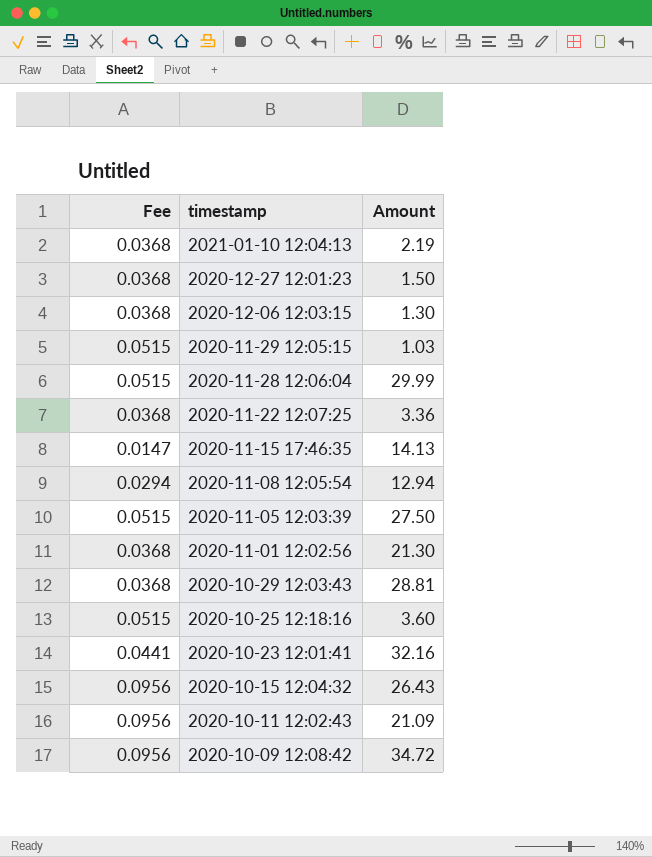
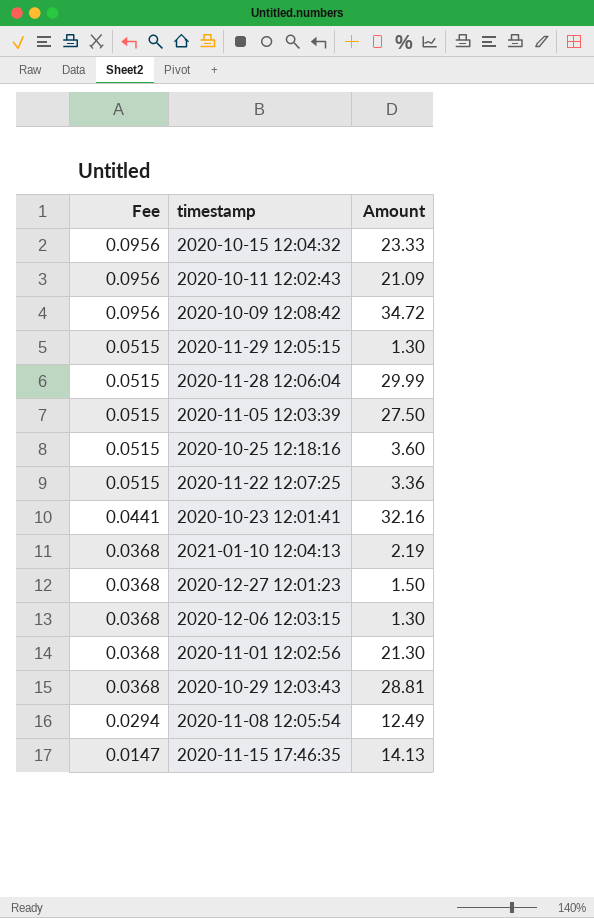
row order: timestamp descending -> Fee descending
2020-10-15 12:04:32 | Amount: 26.43 -> 23.33
2020-11-29 12:05:15 | Amount: 1.03 -> 1.30
2020-11-22 12:07:25 | Fee: 0.0368 -> 0.0515
2020-11-08 12:05:54 | Amount: 12.94 -> 12.49

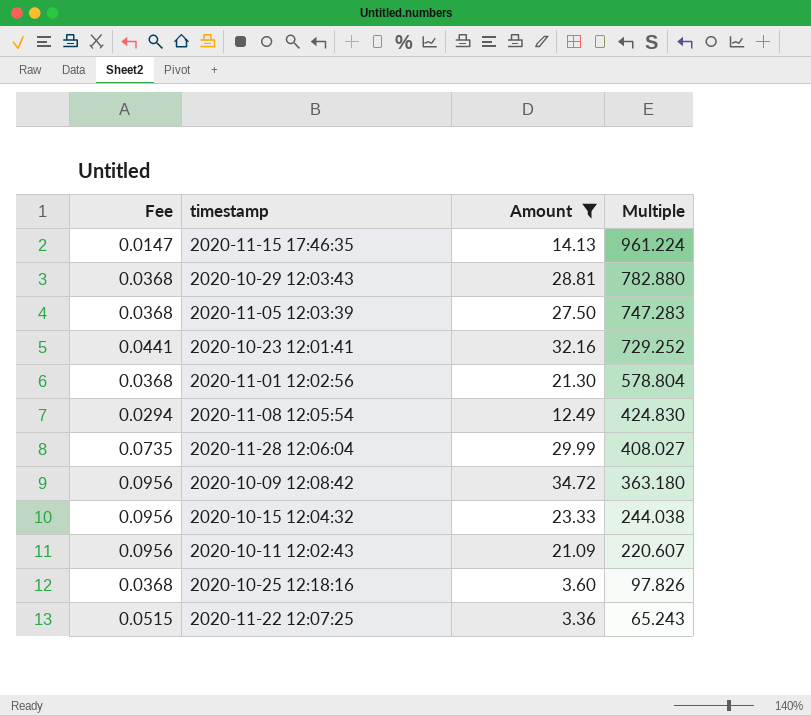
filter: none -> Amount >= 3.36
row order: Fee descending -> Multiple descending
column Multiple | formula: none -> [Amount] / [Fee]
2020-11-05 12:03:39 | Fee: 0.0515 -> 0.0368
2020-11-28 12:06:04 | Fee: 0.0515 -> 0.0735
2020-10-25 12:18:16 | Fee: 0.0515 -> 0.0368

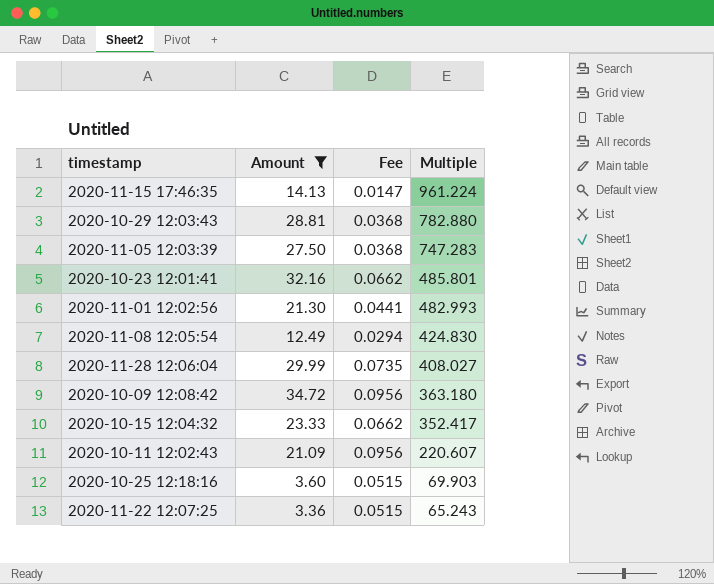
column Fee | position: 1 -> 3
2020-10-23 12:01:41 | Fee: 0.0441 -> 0.0662
2020-10-23 12:01:41 | Multiple: 729.252 -> 485.801
2020-11-01 12:02:56 | Fee: 0.0368 -> 0.0441
2020-11-01 12:02:56 | Multiple: 578.804 -> 482.993
2020-10-15 12:04:32 | Fee: 0.0956 -> 0.0662
2020-10-15 12:04:32 | Multiple: 244.038 -> 352.417
2020-10-25 12:18:16 | Fee: 0.0368 -> 0.0515
2020-10-25 12:18:16 | Multiple: 97.826 -> 69.903

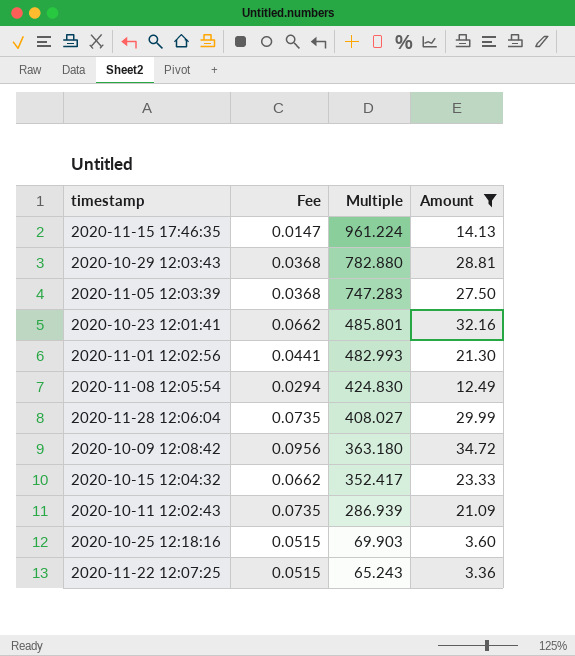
column Amount | position: 2 -> 4
2020-10-11 12:02:43 | Fee: 0.0956 -> 0.0735
2020-10-11 12:02:43 | Multiple: 220.607 -> 286.939

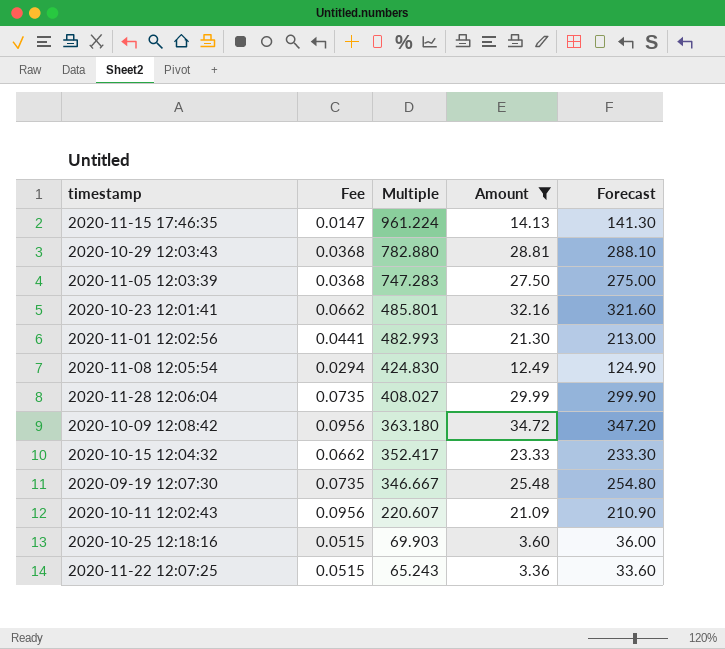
column Forecast | formula: none -> [Amount] * 10
row 2020-09-19 12:07:30: none -> 0.0735 | 346.667 | 25.48 | 254.80
2020-10-11 12:02:43 | Fee: 0.0735 -> 0.0956
2020-10-11 12:02:43 | Multiple: 286.939 -> 220.607

